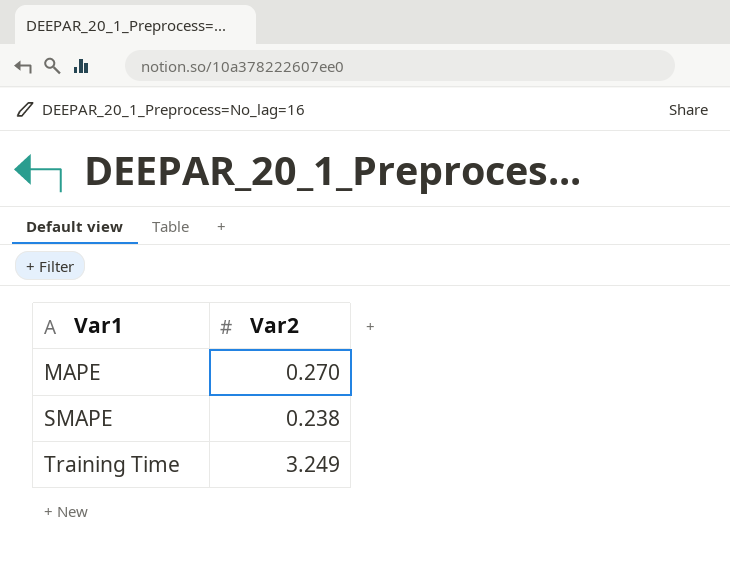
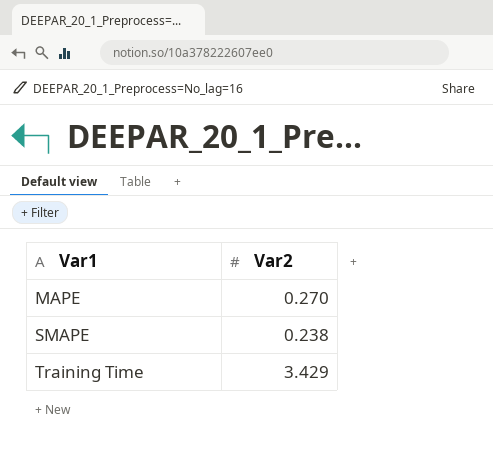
Training Time | Var2: 3.249 -> 3.429

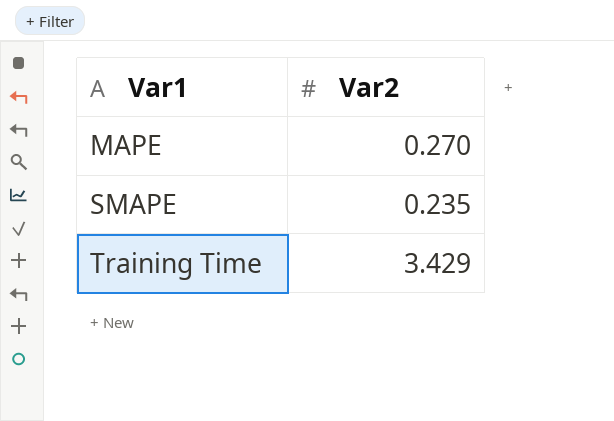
SMAPE | Var2: 0.238 -> 0.235

